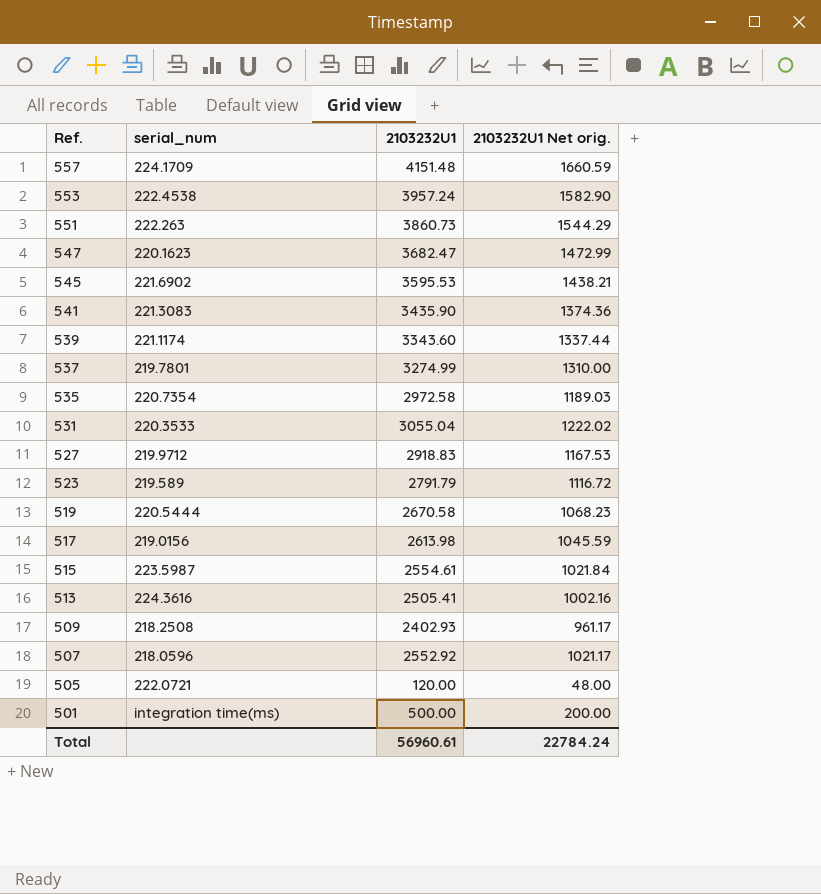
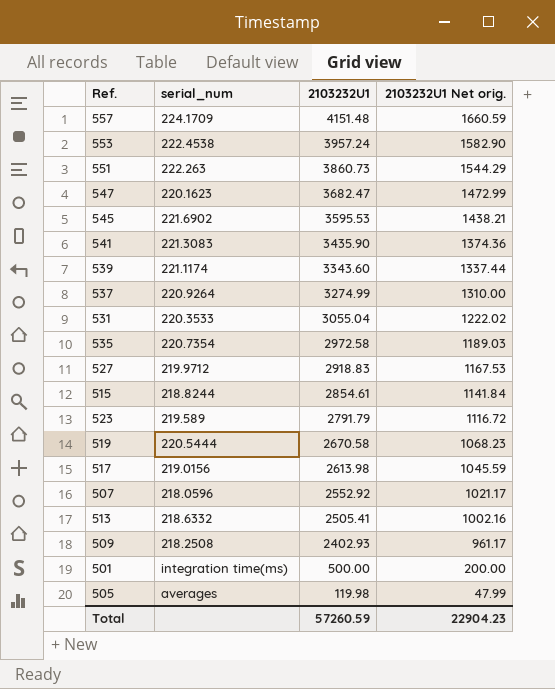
row order: Ref. descending -> 2103232U1 descending
537 | serial_num: 219.7801 -> 220.9264
515 | serial_num: 223.5987 -> 218.8244
515 | 2103232U1: 2554.61 -> 2854.61
515 | 2103232U1 Net orig.: 1021.84 -> 1141.84
513 | serial_num: 224.3616 -> 218.6332
505 | serial_num: 222.0721 -> averages
505 | 2103232U1: 120.00 -> 119.98
505 | 2103232U1 Net orig.: 48.00 -> 47.99
Total | 2103232U1: 56960.61 -> 57260.59
Total | 2103232U1 Net orig.: 22784.24 -> 22904.23

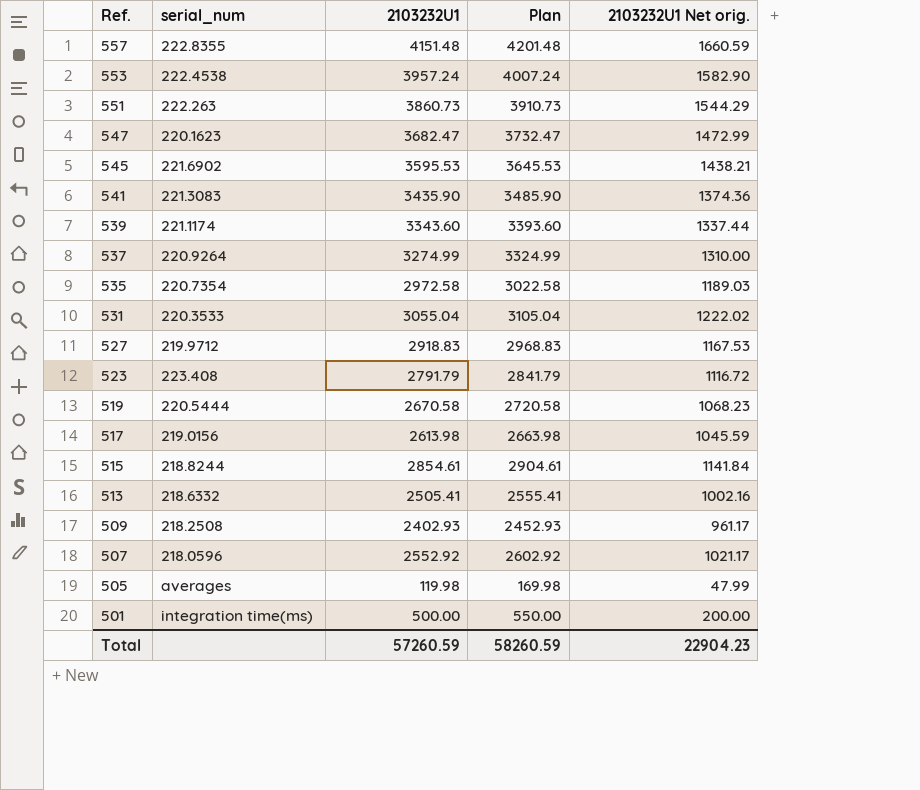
row order: 2103232U1 descending -> Ref. descending
column Plan | formula: none -> [2103232U1] + 50
557 | serial_num: 224.1709 -> 222.8355
523 | serial_num: 219.589 -> 223.408

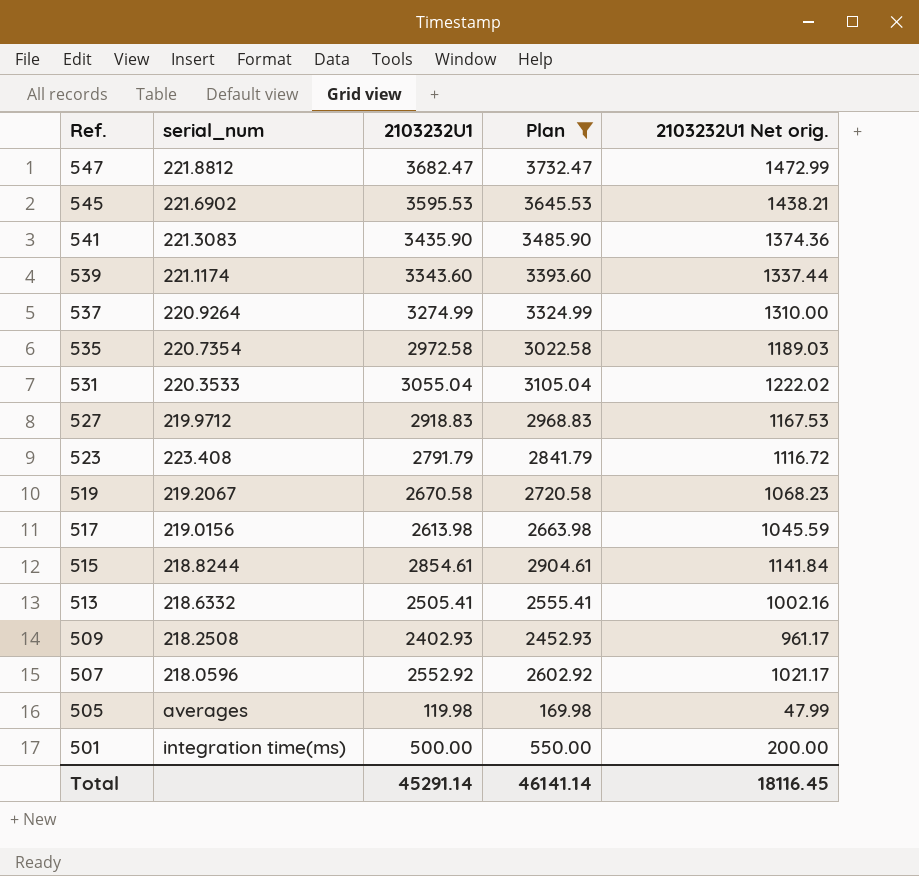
filter: none -> Plan <= 3732.47
547 | serial_num: 220.1623 -> 221.8812
519 | serial_num: 220.5444 -> 219.2067
Total | 2103232U1: 57260.59 -> 45291.14
Total | Plan: 58260.59 -> 46141.14
Total | 2103232U1 Net orig.: 22904.23 -> 18116.45

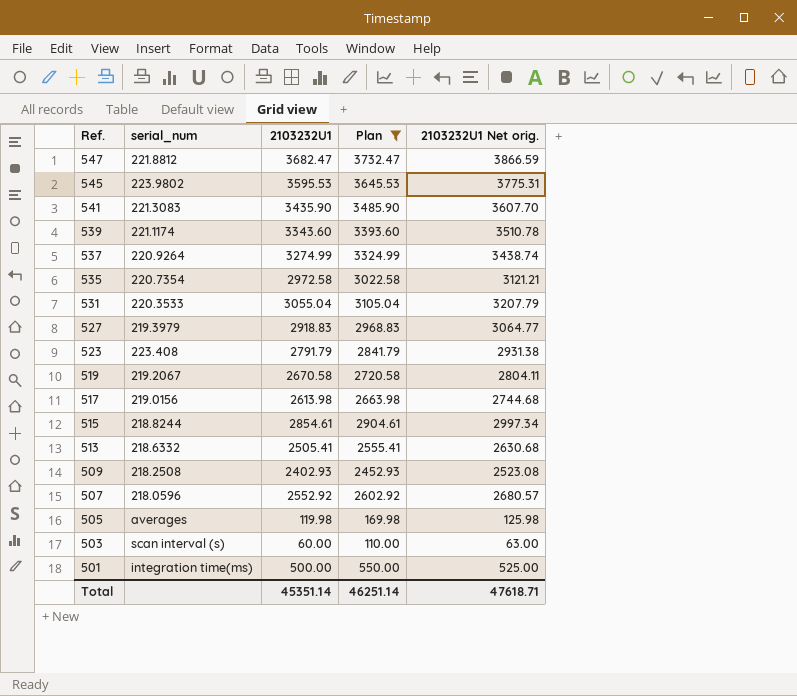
column 2103232U1 Net orig. | formula: [2103232U1] * 0.4 -> [2103232U1] * 1.05
545 | serial_num: 221.6902 -> 223.9802
527 | serial_num: 219.9712 -> 219.3979
row 503: none -> scan interval (s) | 60.00 | 110.00 | 63.00
Total | 2103232U1: 45291.14 -> 45351.14
Total | Plan: 46141.14 -> 46251.14
Total | 2103232U1 Net orig.: 18116.45 -> 47618.71

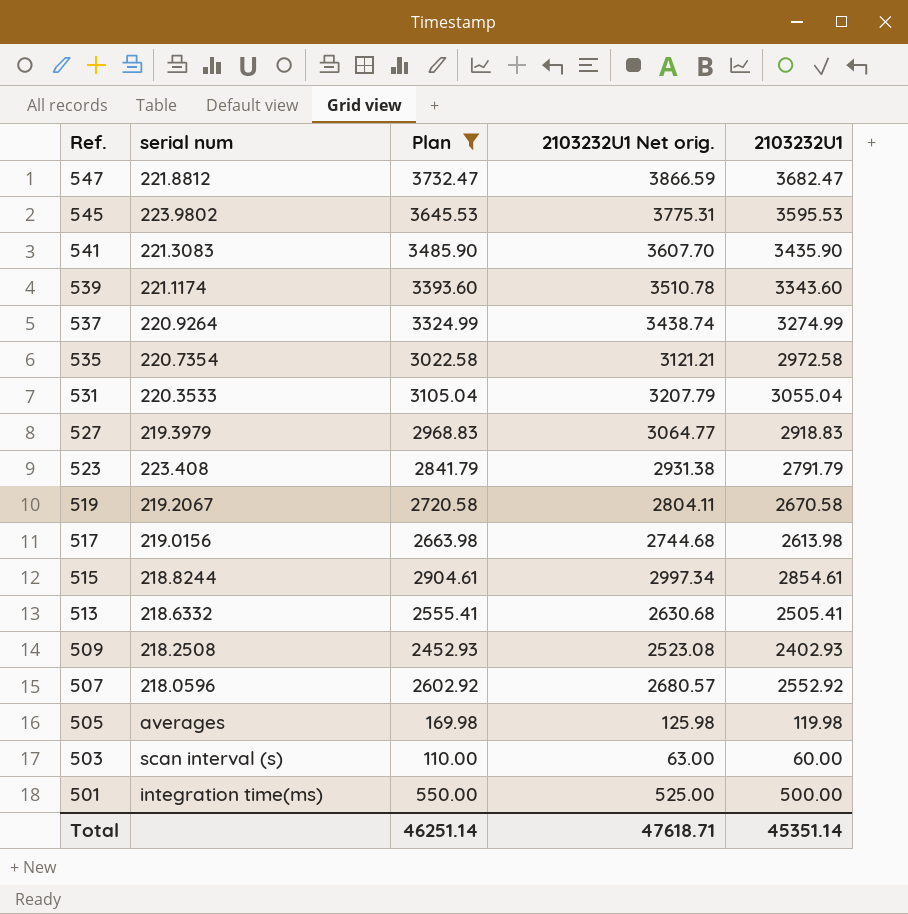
column name: serial_num -> serial num
column 2103232U1 | position: 3 -> 5

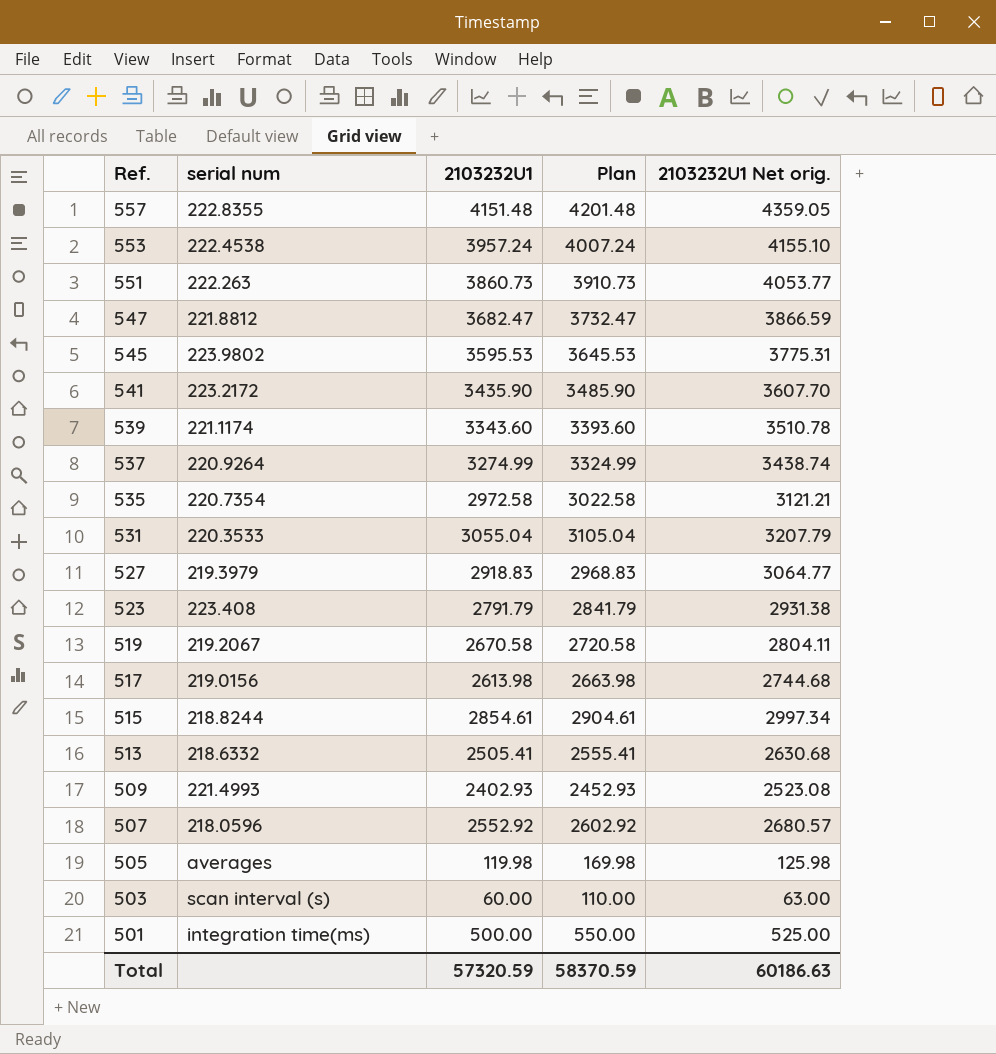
filter: Plan <= 3732.47 -> none
column 2103232U1 | position: 5 -> 3
541 | serial num: 221.3083 -> 223.2172
509 | serial num: 218.2508 -> 221.4993
Total | 2103232U1: 45351.14 -> 57320.59
Total | Plan: 46251.14 -> 58370.59
Total | 2103232U1 Net orig.: 47618.71 -> 60186.63

